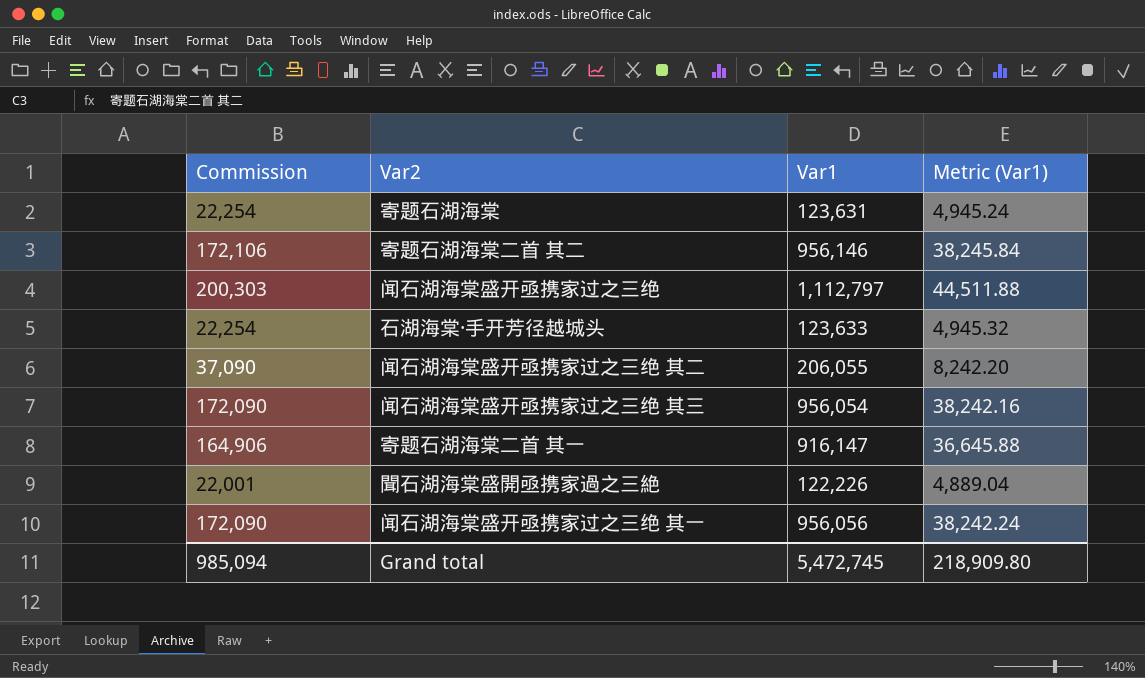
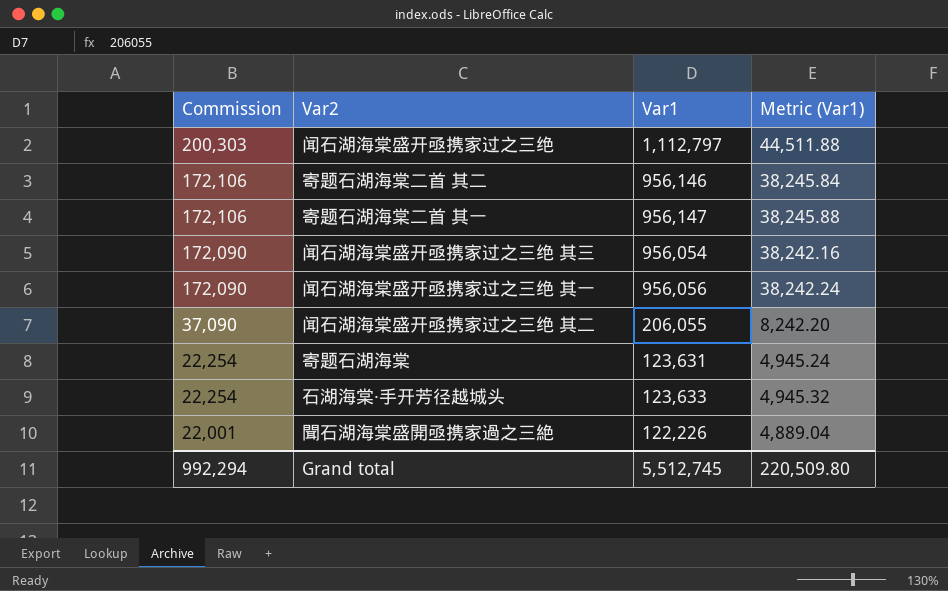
row order: none -> Commission descending
寄题石湖海棠二首 其一 | Commission: 164,906 -> 172,106
寄题石湖海棠二首 其一 | Var1: 916,147 -> 956,147
寄题石湖海棠二首 其一 | Metric (Var1): 36,645.88 -> 38,245.88
Grand total | Commission: 985,094 -> 992,294
Grand total | Var1: 5,472,745 -> 5,512,745
Grand total | Metric (Var1): 218,909.80 -> 220,509.80

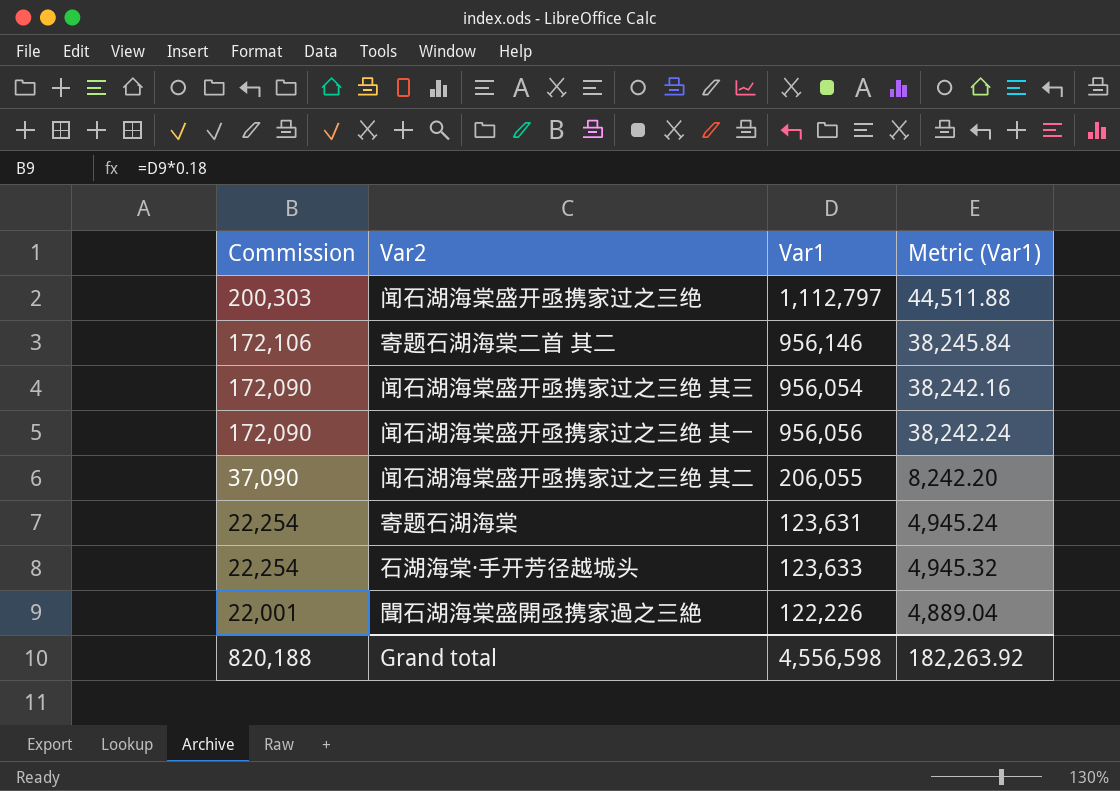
row 寄题石湖海棠二首 其一: 172,106 | 956,147 | 38,245.88 -> none
Grand total | Commission: 992,294 -> 820,188
Grand total | Var1: 5,512,745 -> 4,556,598
Grand total | Metric (Var1): 220,509.80 -> 182,263.92

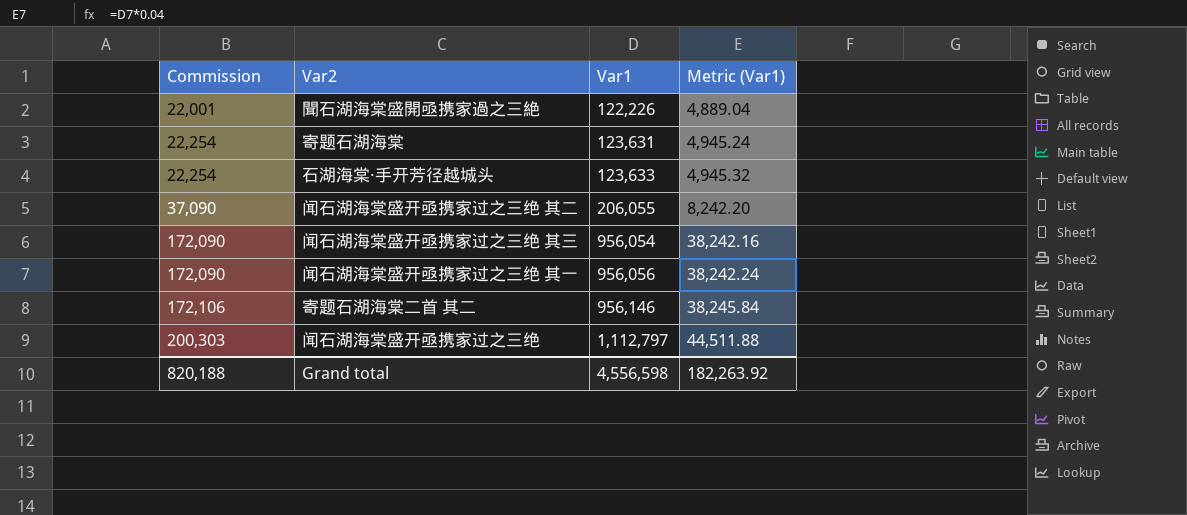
row order: Commission descending -> Commission ascending

